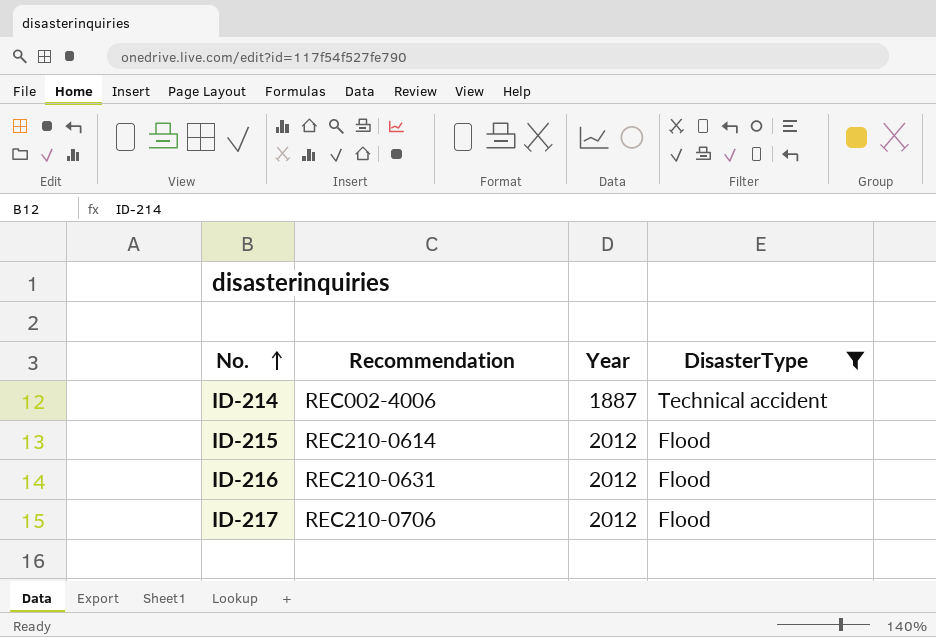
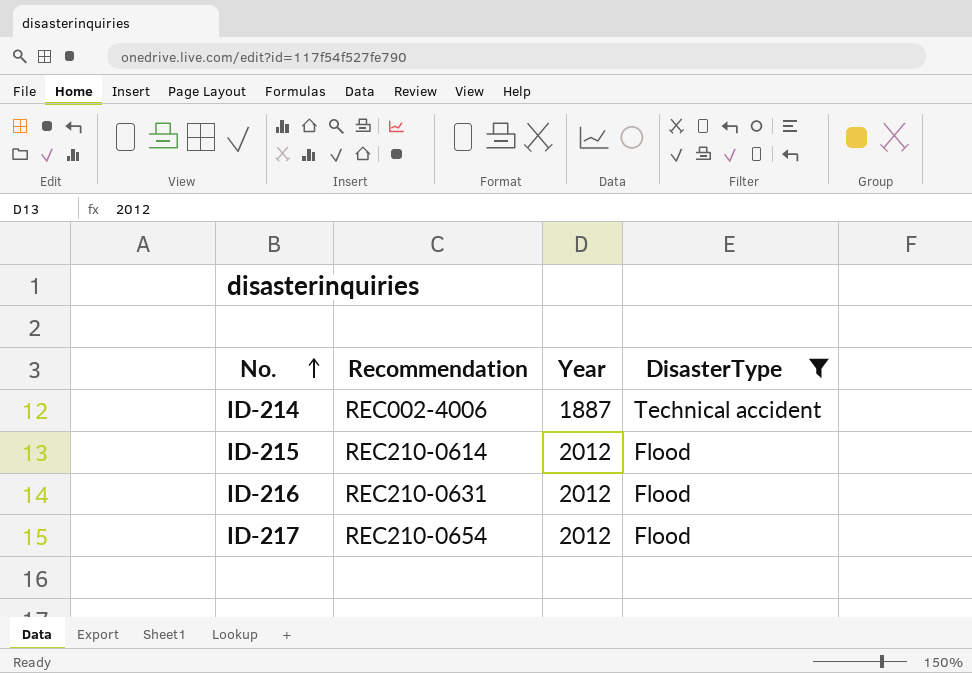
ID-217 | Recommendation: REC210-0706 -> REC210-0654

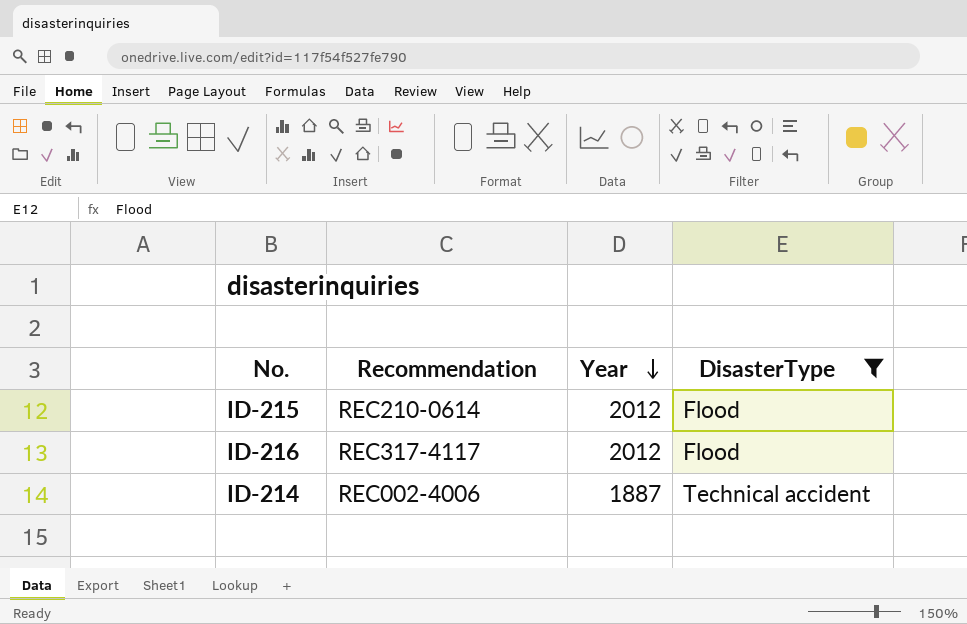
row order: No. ascending -> Year descending
row ID-217: REC210-0654 | 2012 | Flood -> none
ID-216 | Recommendation: REC210-0631 -> REC317-4117

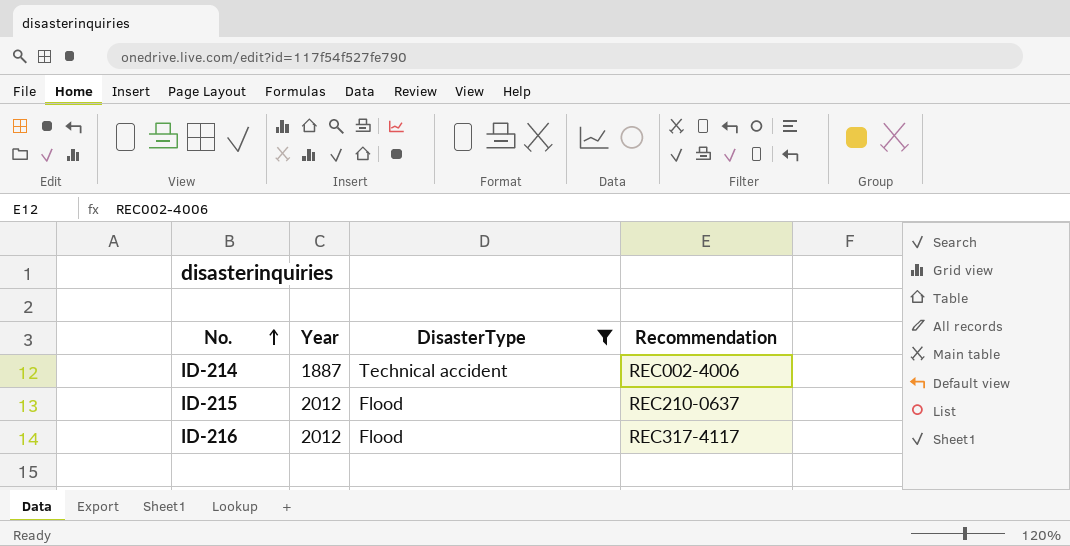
row order: Year descending -> No. ascending
column Recommendation | position: 2 -> 4
ID-215 | Recommendation: REC210-0614 -> REC210-0637

